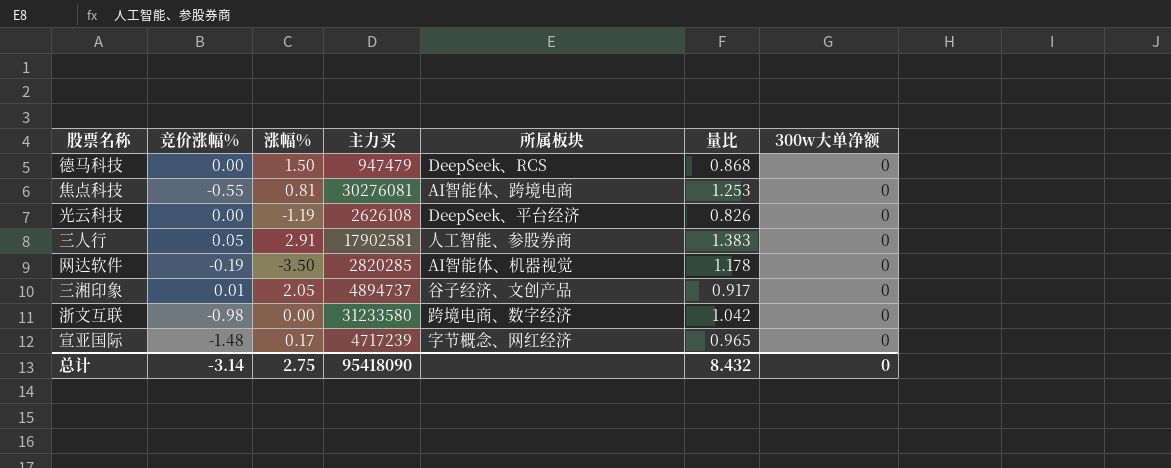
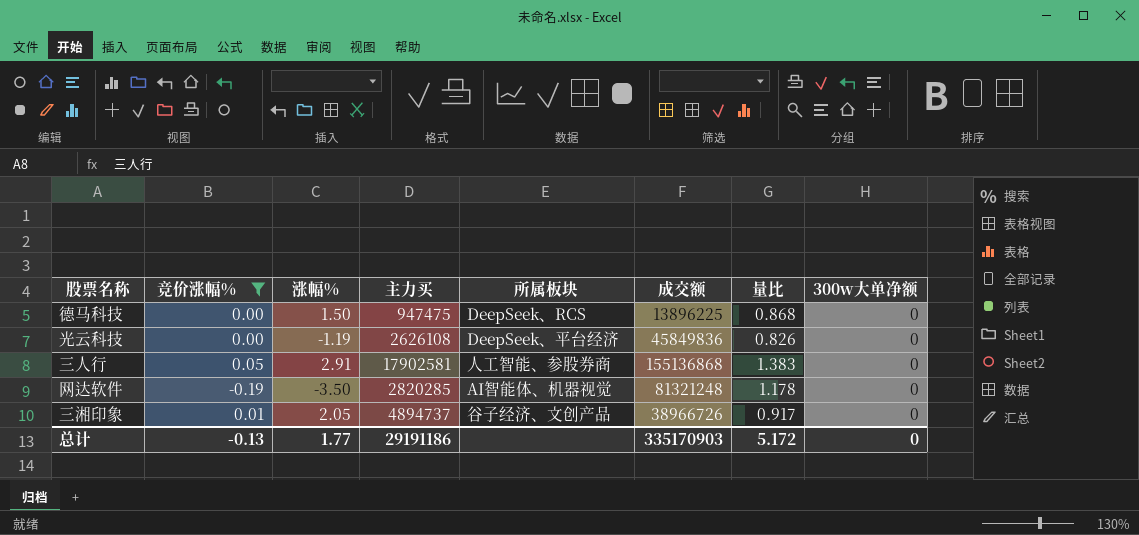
filter: none -> 竞价涨幅% >= -0.19
column 成交额 | position: none -> 6
德马科技 | 主力买: 947479 -> 947475
总计 | 竞价涨幅%: -3.14 -> -0.13
总计 | 涨幅%: 2.75 -> 1.77
总计 | 主力买: 95418090 -> 29191186
总计 | 量比: 8.432 -> 5.172

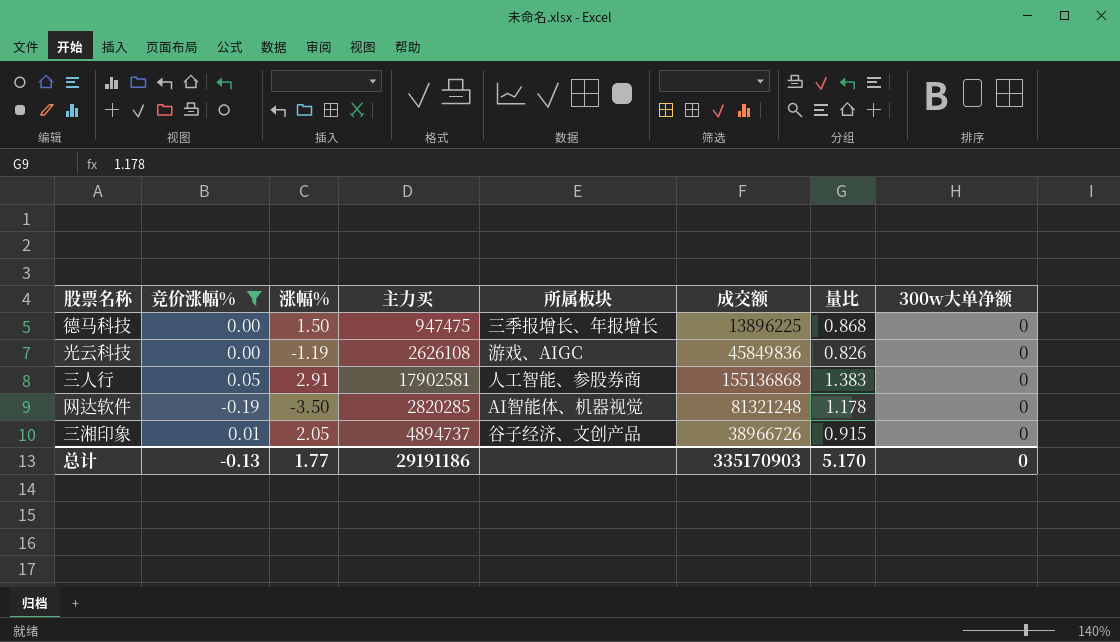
德马科技 | 所属板块: DeepSeek、RCS -> 三季报增长、年报增长
光云科技 | 所属板块: DeepSeek、平台经济 -> 游戏、AIGC
三湘印象 | 量比: 0.917 -> 0.915
总计 | 量比: 5.172 -> 5.170

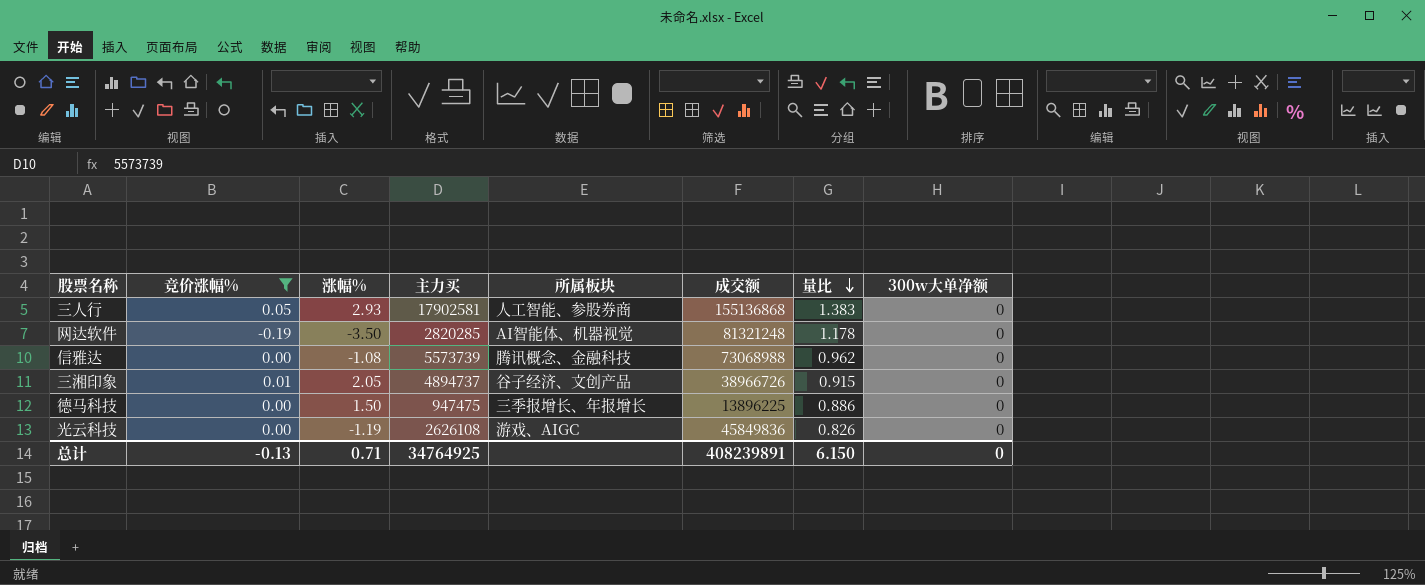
row order: none -> 量比 descending
三人行 | 涨幅%: 2.91 -> 2.93
row 信雅达: none -> 0.00 | -1.08 | 5573739 | 腾讯概念、金融科技 | 73068988 | 0.962 | 0
德马科技 | 量比: 0.868 -> 0.886
总计 | 涨幅%: 1.77 -> 0.71
总计 | 主力买: 29191186 -> 34764925
总计 | 成交额: 335170903 -> 408239891
总计 | 量比: 5.170 -> 6.150

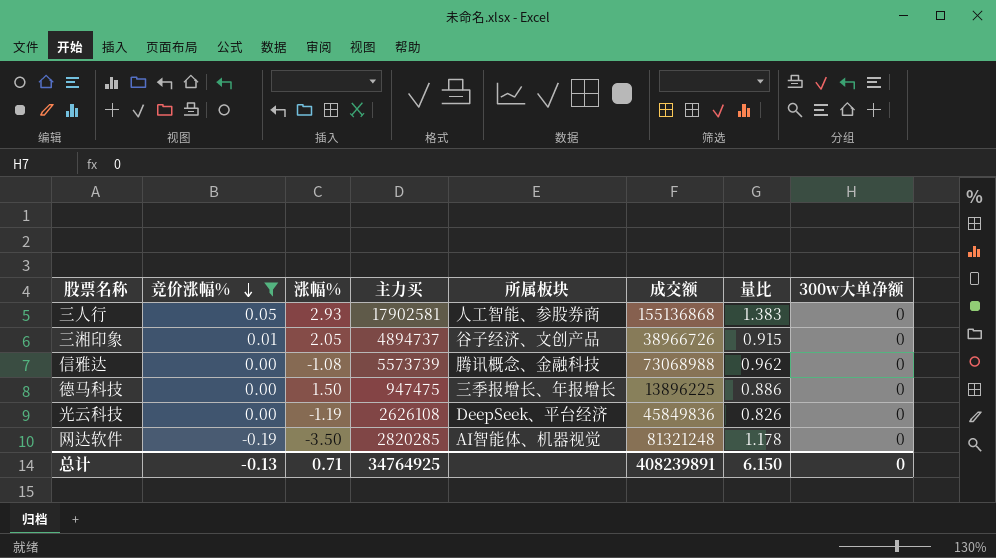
row order: 量比 descending -> 竞价涨幅% descending
光云科技 | 所属板块: 游戏、AIGC -> DeepSeek、平台经济

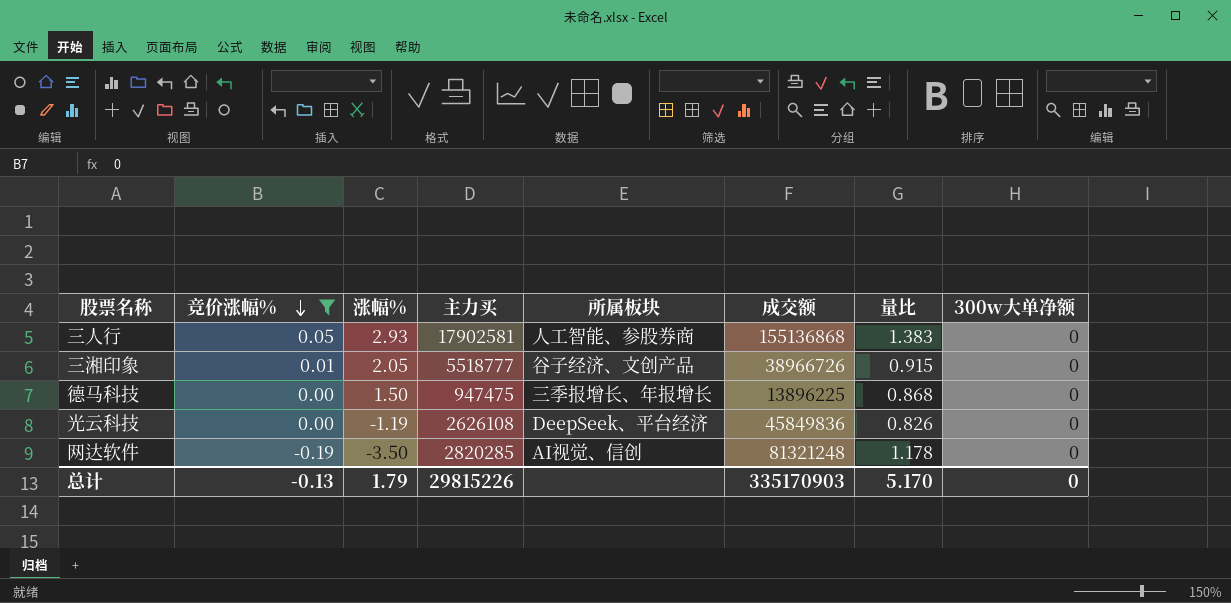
row 信雅达: 0.00 | -1.08 | 5573739 | 腾讯概念、金融科技 | 73068988 | 0.962 | 0 -> none
三湘印象 | 主力买: 4894737 -> 5518777
德马科技 | 量比: 0.886 -> 0.868
网达软件 | 所属板块: AI智能体、机器视觉 -> AI视觉、信创
总计 | 涨幅%: 0.71 -> 1.79
总计 | 主力买: 34764925 -> 29815226
总计 | 成交额: 408239891 -> 335170903
总计 | 量比: 6.150 -> 5.170

